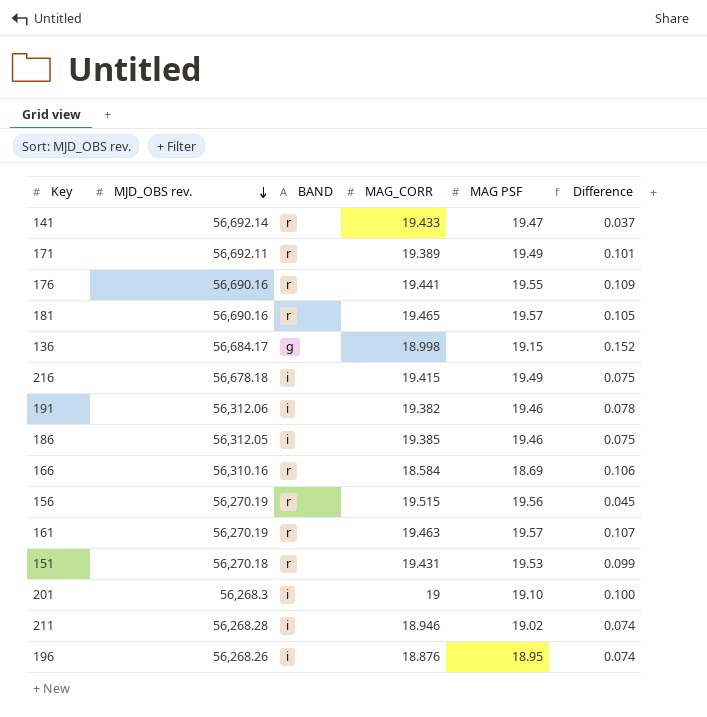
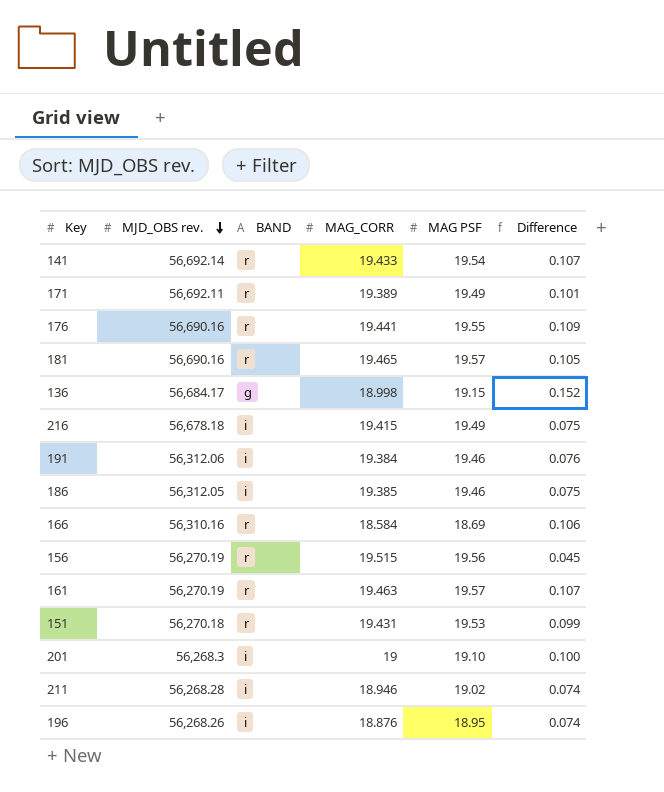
141 | MAG PSF: 19.47 -> 19.54
141 | Difference: 0.037 -> 0.107
191 | MAG_CORR: 19.382 -> 19.384
191 | Difference: 0.078 -> 0.076

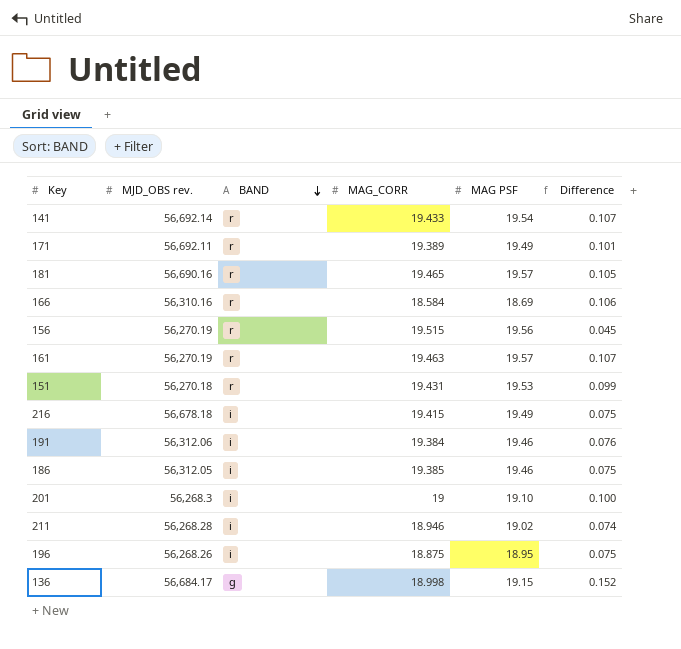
row order: MJD_OBS rev. descending -> BAND descending
row 176: 56,690.16 | r | 19.441 | 19.55 | 0.109 -> none
196 | MAG_CORR: 18.876 -> 18.875
196 | Difference: 0.074 -> 0.075

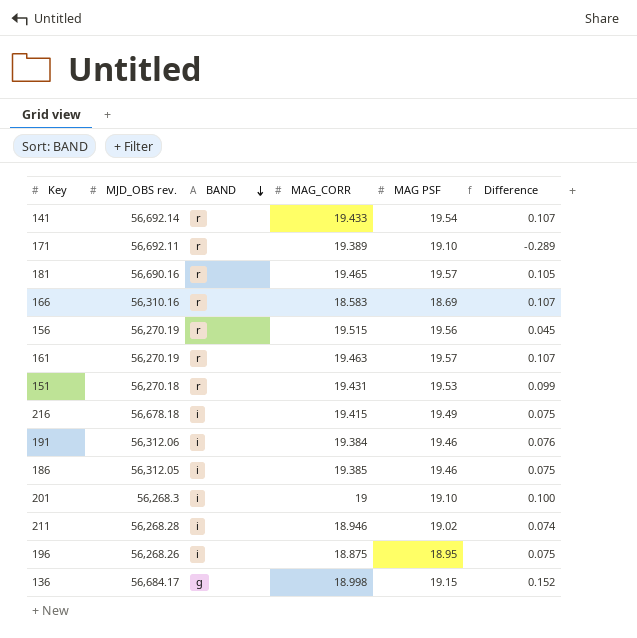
171 | MAG PSF: 19.49 -> 19.10
171 | Difference: 0.101 -> -0.289
166 | MAG_CORR: 18.584 -> 18.583
166 | Difference: 0.106 -> 0.107

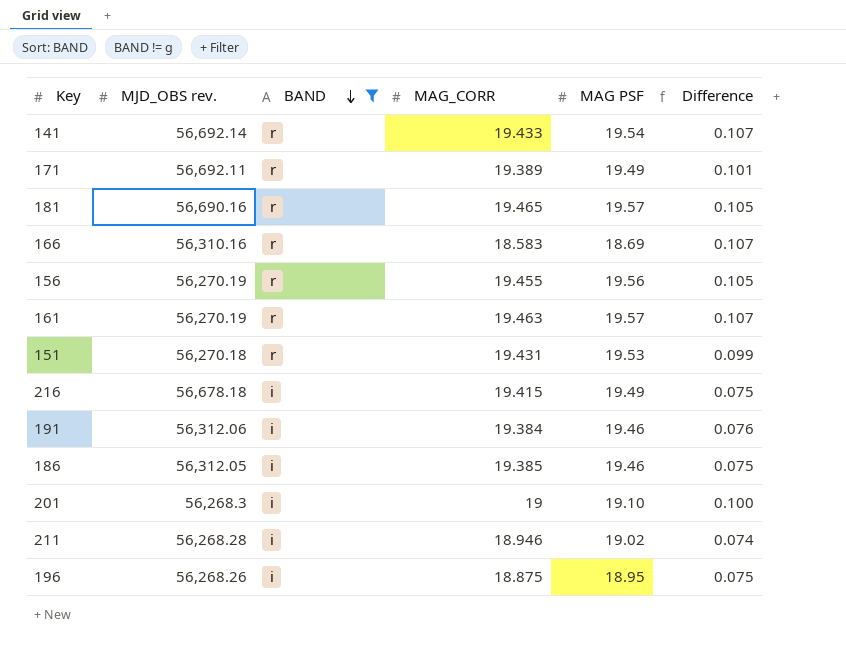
filter: none -> BAND != g
171 | MAG PSF: 19.10 -> 19.49
171 | Difference: -0.289 -> 0.101
156 | MAG_CORR: 19.515 -> 19.455
156 | Difference: 0.045 -> 0.105

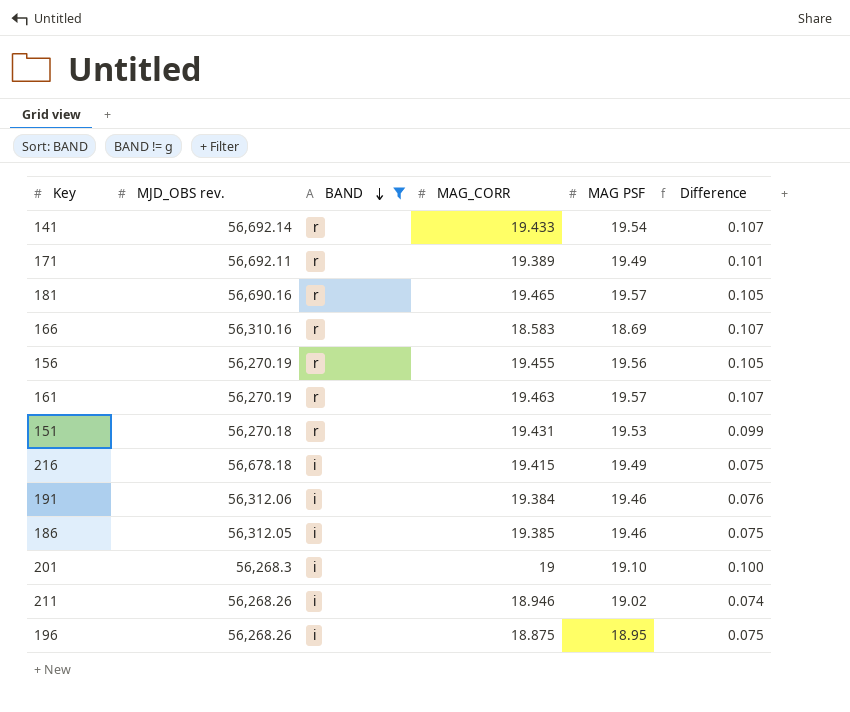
211 | MJD_OBS rev.: 56,268.28 -> 56,268.26

